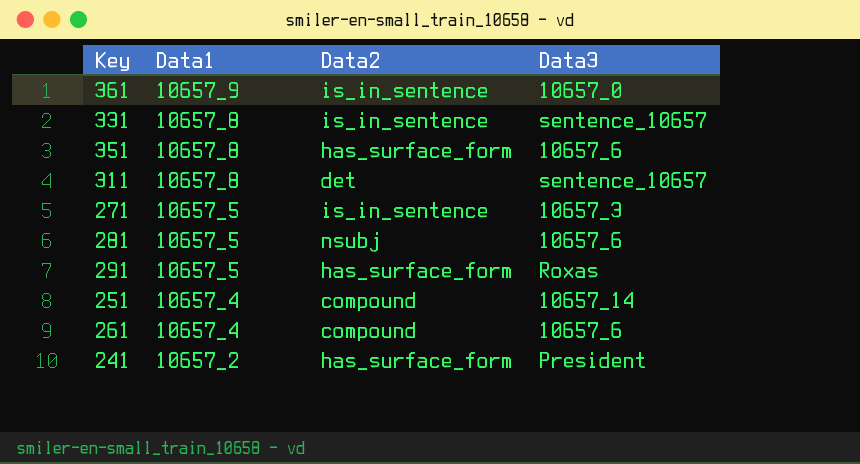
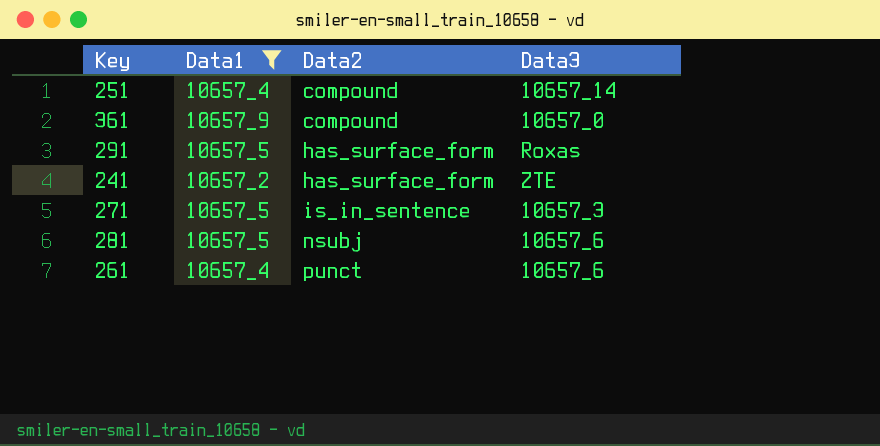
filter: none -> Data1 != 10657_8
row order: Data1 descending -> Data2 ascending
361 | Data2: is_in_sentence -> compound
241 | Data3: President -> ZTE
261 | Data2: compound -> punct

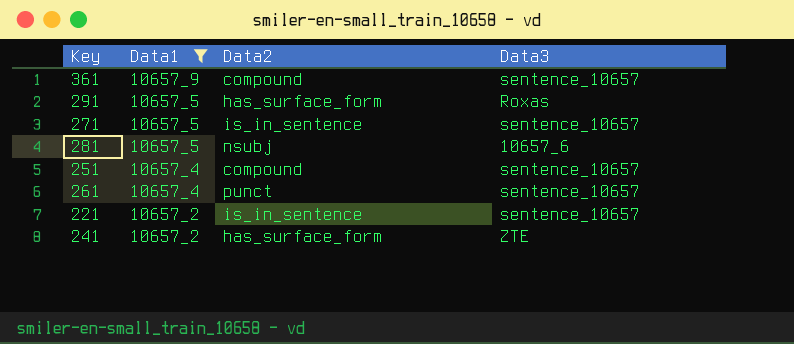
row order: Data2 ascending -> Data1 descending
361 | Data3: 10657_0 -> sentence_10657
271 | Data3: 10657_3 -> sentence_10657
251 | Data3: 10657_14 -> sentence_10657
261 | Data3: 10657_6 -> sentence_10657
row 221: none -> 10657_2 | is_in_sentence | sentence_10657

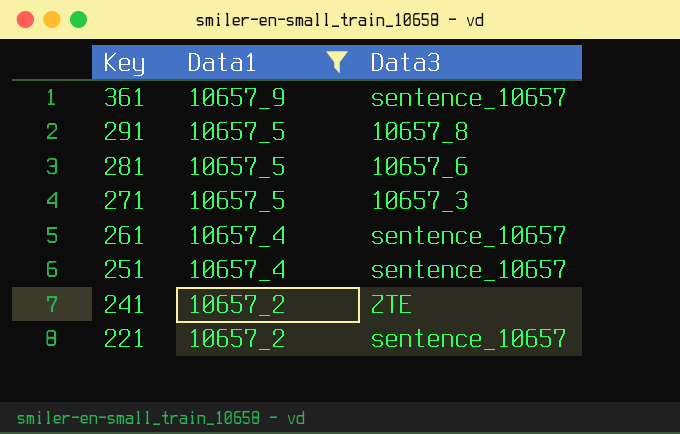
row order: Data1 descending -> Key descending
column Data2 | position: 3 -> none
291 | Data3: Roxas -> 10657_8
271 | Data3: sentence_10657 -> 10657_3

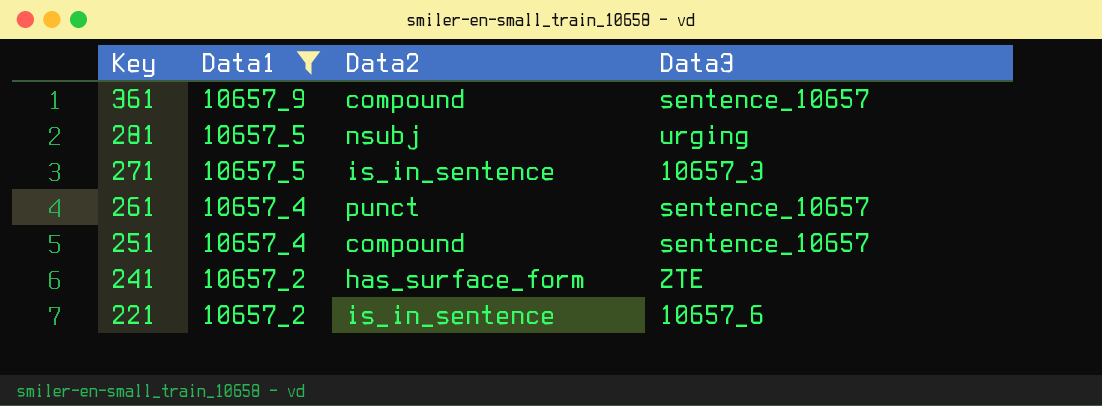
column Data2 | position: none -> 3
row 291: 10657_5 | 10657_8 -> none
281 | Data3: 10657_6 -> urging
221 | Data3: sentence_10657 -> 10657_6

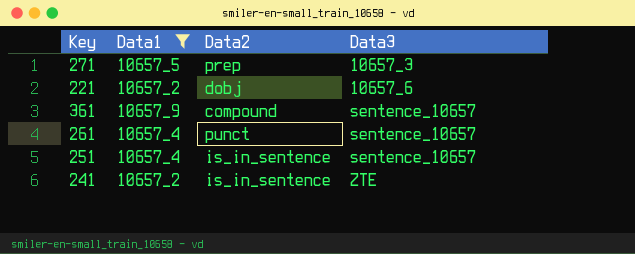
row order: Key descending -> Data3 ascending
row 281: 10657_5 | nsubj | urging -> none
271 | Data2: is_in_sentence -> prep
221 | Data2: is_in_sentence -> dobj
251 | Data2: compound -> is_in_sentence
241 | Data2: has_surface_form -> is_in_sentence

